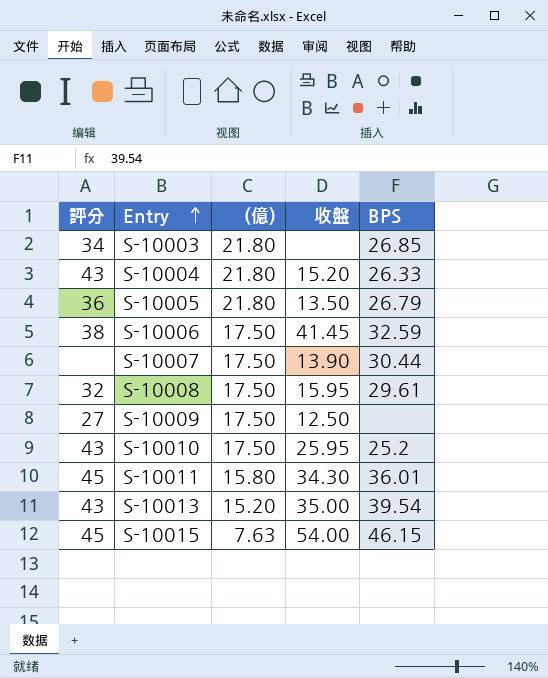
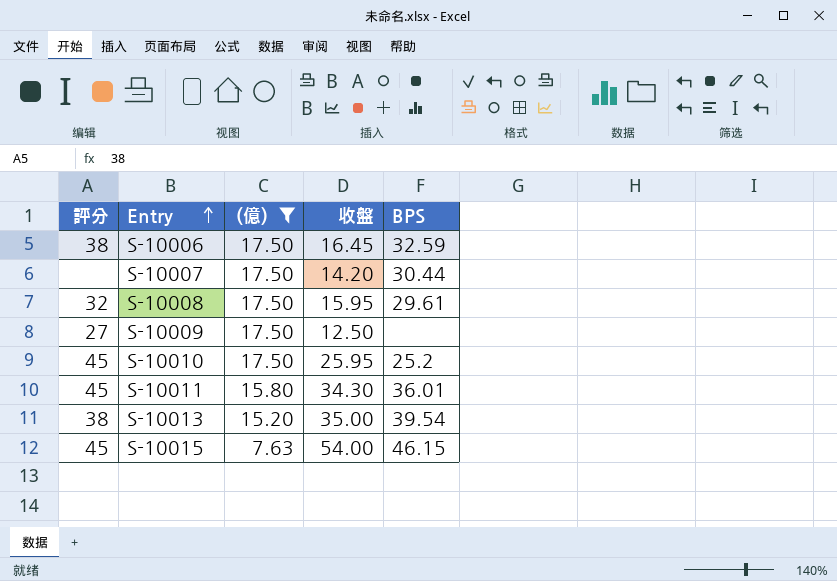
filter: none -> (億) != 21.80
S-10006 | 收盤: 41.45 -> 16.45
S-10007 | 收盤: 13.90 -> 14.20
S-10010 | 評分: 43 -> 45
S-10013 | 評分: 43 -> 38

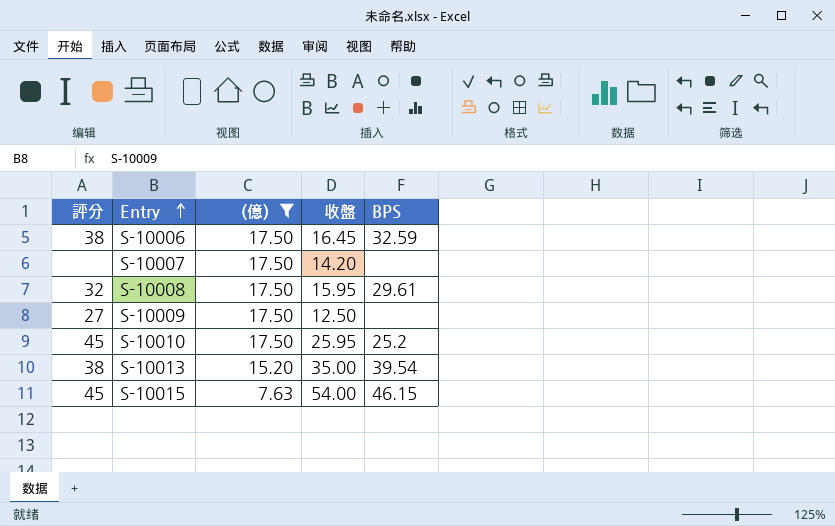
row S-10011: 45 | 15.80 | 34.30 | 36.01 -> none
S-10007 | BPS: 30.44 -> none

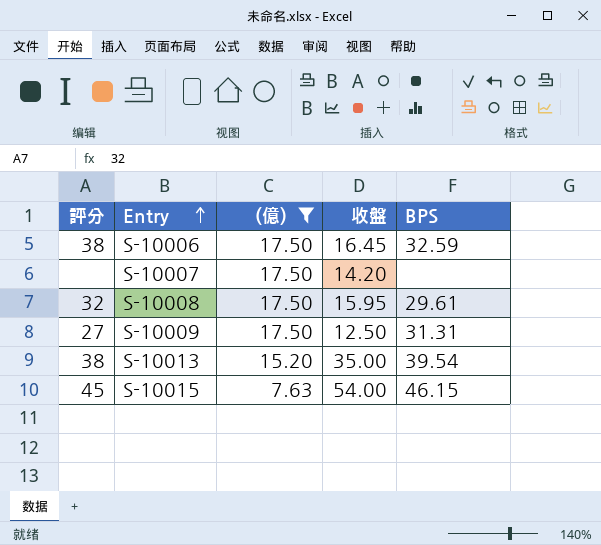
row S-10010: 45 | 17.50 | 25.95 | 25.2 -> none
S-10009 | BPS: none -> 31.31

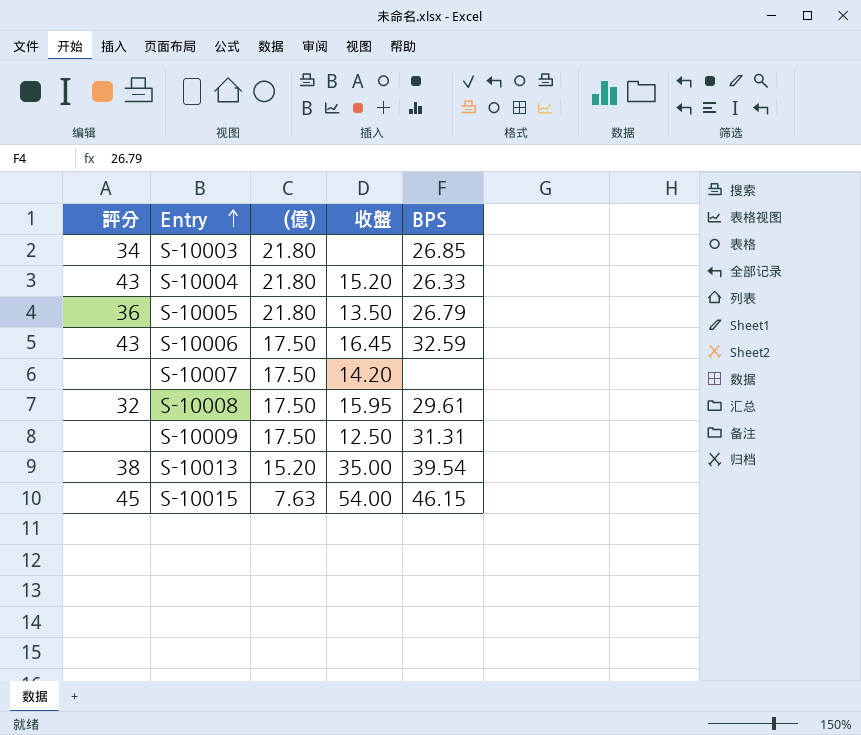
filter: (億) != 21.80 -> none
S-10006 | 評分: 38 -> 43
S-10009 | 評分: 27 -> none

